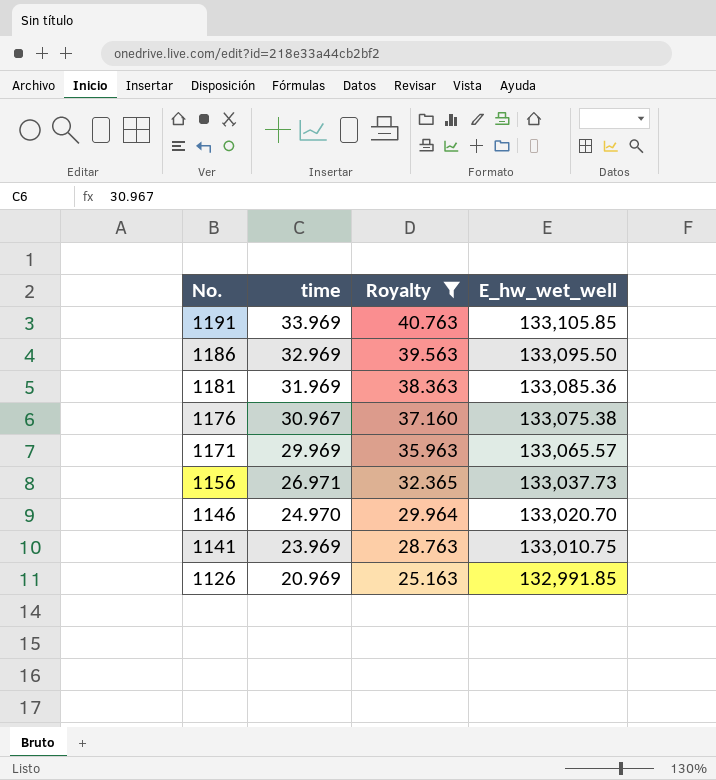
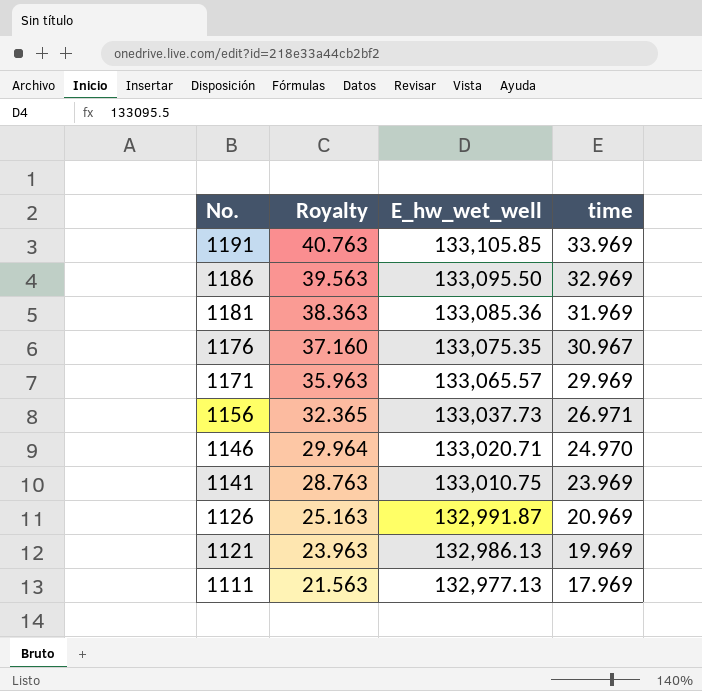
filter: Royalty >= 25.163 -> none
column time | position: 2 -> 4
1176 | E_hw_wet_well: 133,075.38 -> 133,075.35
1146 | E_hw_wet_well: 133,020.70 -> 133,020.71
1126 | E_hw_wet_well: 132,991.85 -> 132,991.87

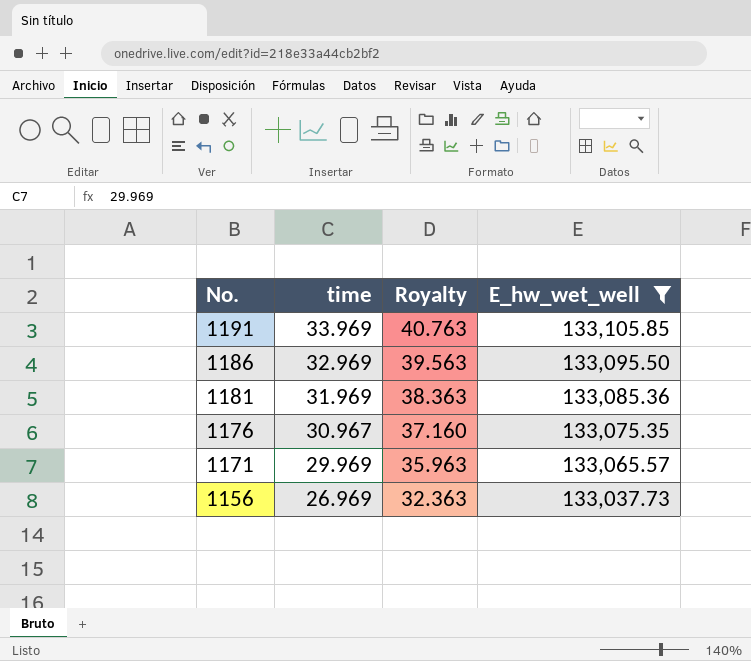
filter: none -> E_hw_wet_well >= 133,037.73
column time | position: 4 -> 2
1156 | time: 26.971 -> 26.969
1156 | Royalty: 32.365 -> 32.363

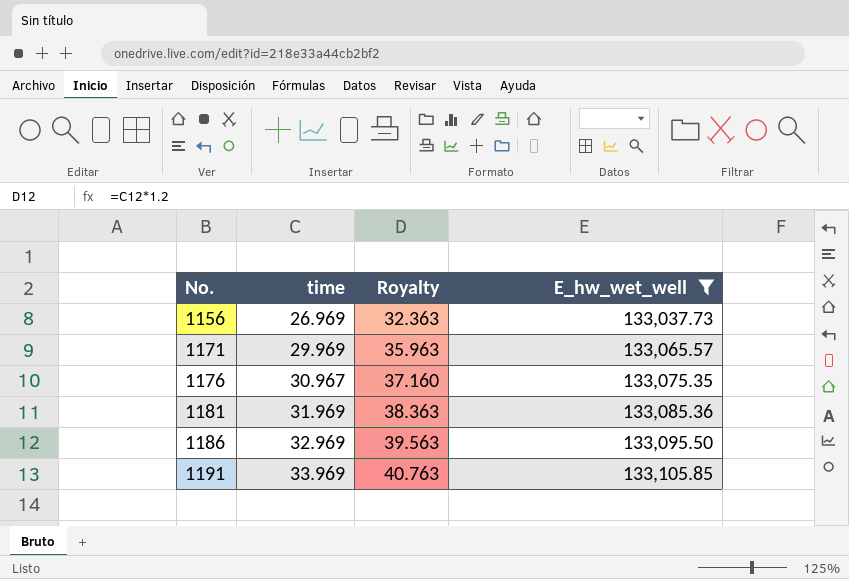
row order: No. descending -> No. ascending

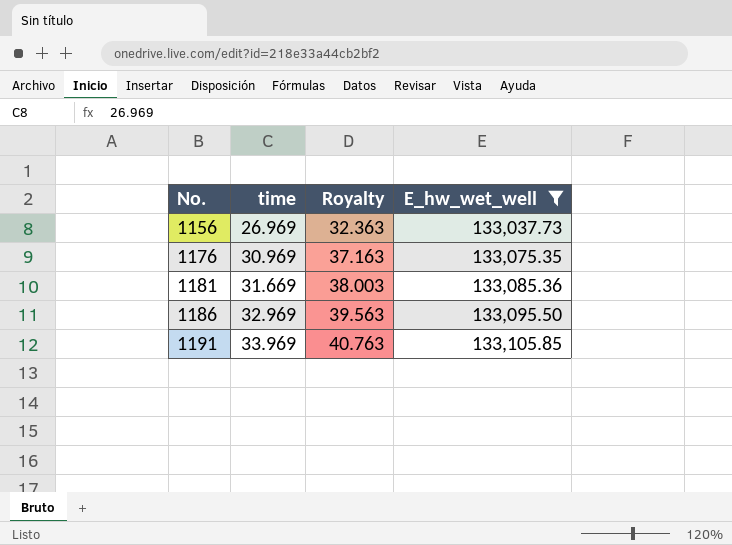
row 1171: 29.969 | 35.963 | 133,065.57 -> none
1176 | time: 30.967 -> 30.969
1176 | Royalty: 37.160 -> 37.163
1181 | time: 31.969 -> 31.669
1181 | Royalty: 38.363 -> 38.003

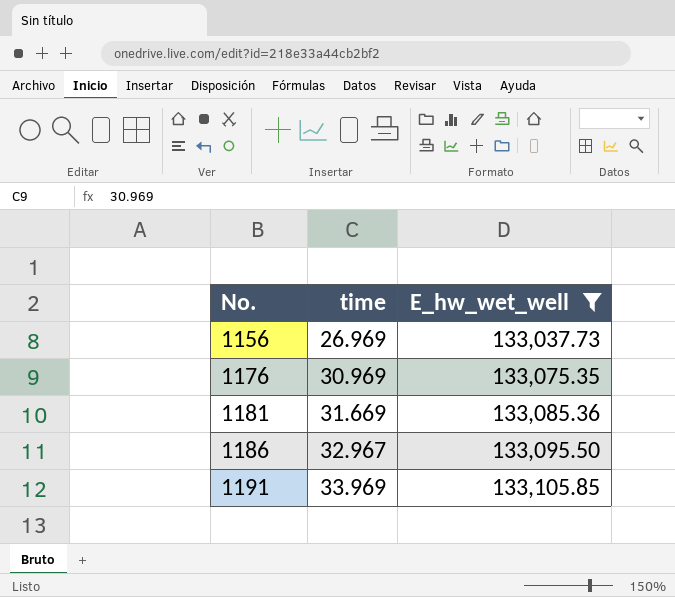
column Royalty | formula: [time] * 1.2 -> none
1186 | time: 32.969 -> 32.967

